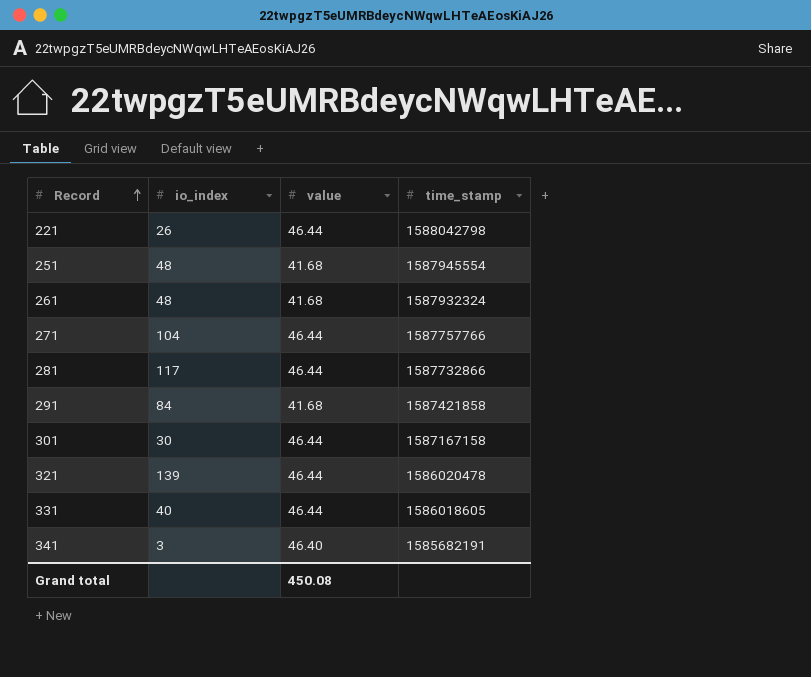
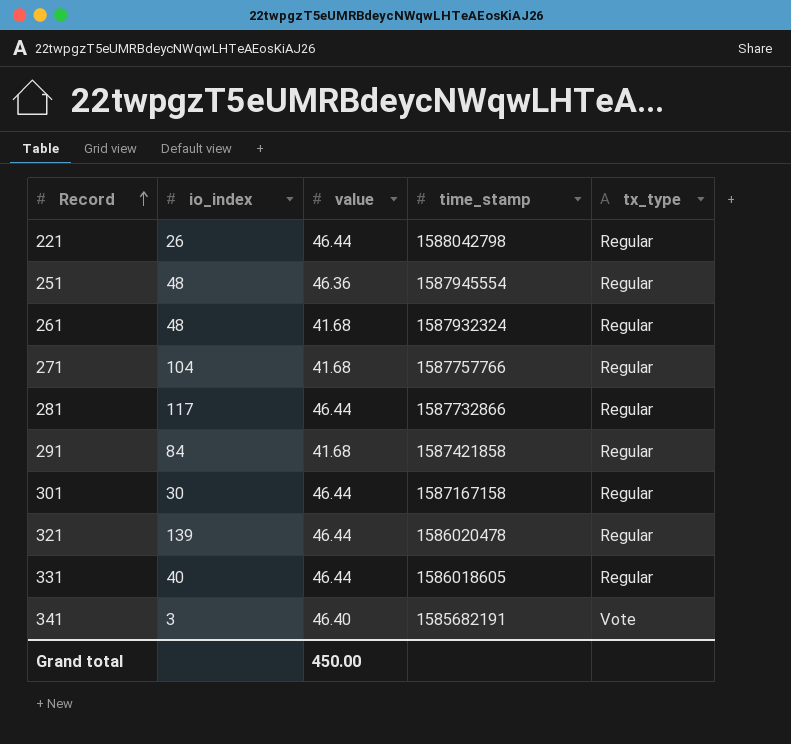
column tx_type | position: none -> 5
251 | value: 41.68 -> 46.36
271 | value: 46.44 -> 41.68
Grand total | value: 450.08 -> 450.00

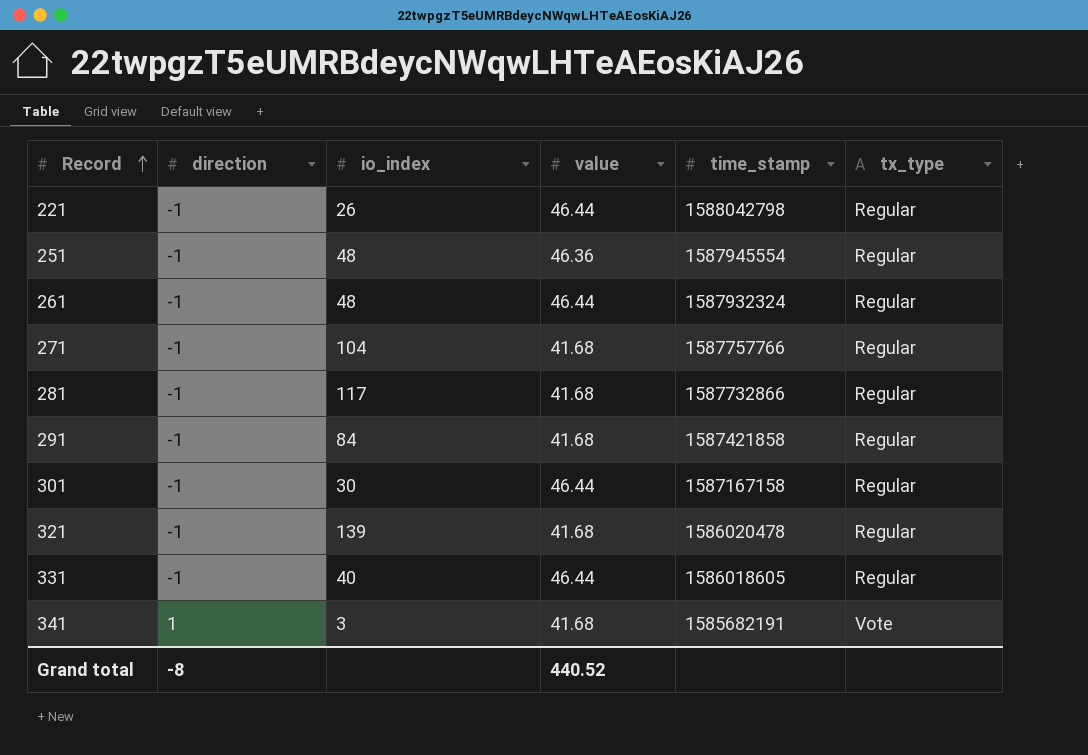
column direction | position: none -> 2
261 | value: 41.68 -> 46.44
281 | value: 46.44 -> 41.68
321 | value: 46.44 -> 41.68
341 | value: 46.40 -> 41.68
Grand total | value: 450.00 -> 440.52

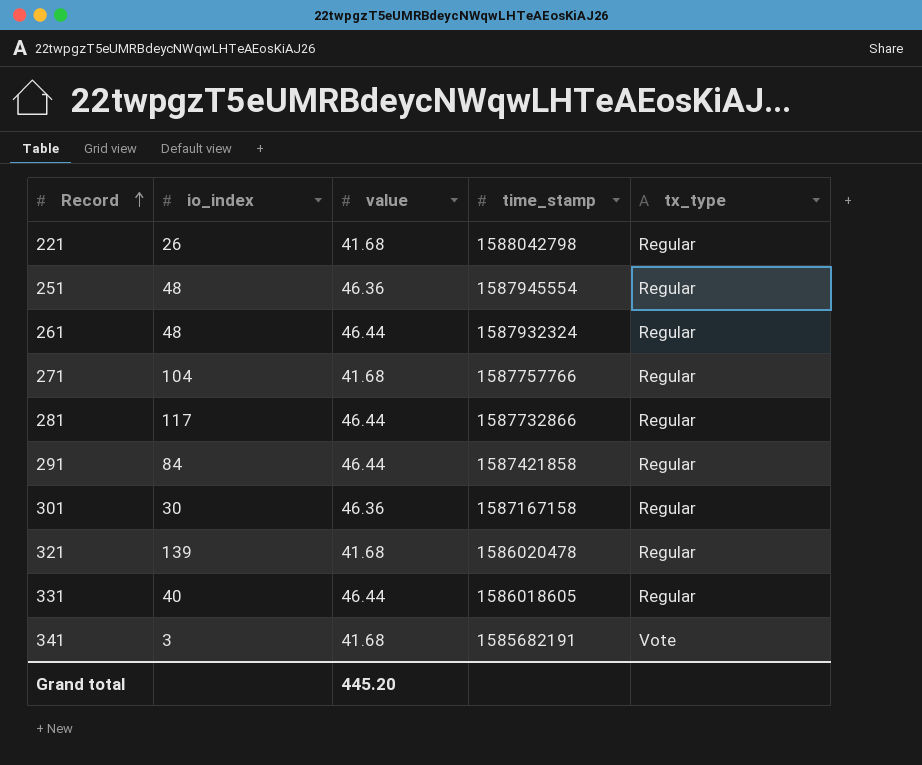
column direction | position: 2 -> none
221 | value: 46.44 -> 41.68
281 | value: 41.68 -> 46.44
291 | value: 41.68 -> 46.44
301 | value: 46.44 -> 46.36
Grand total | value: 440.52 -> 445.20

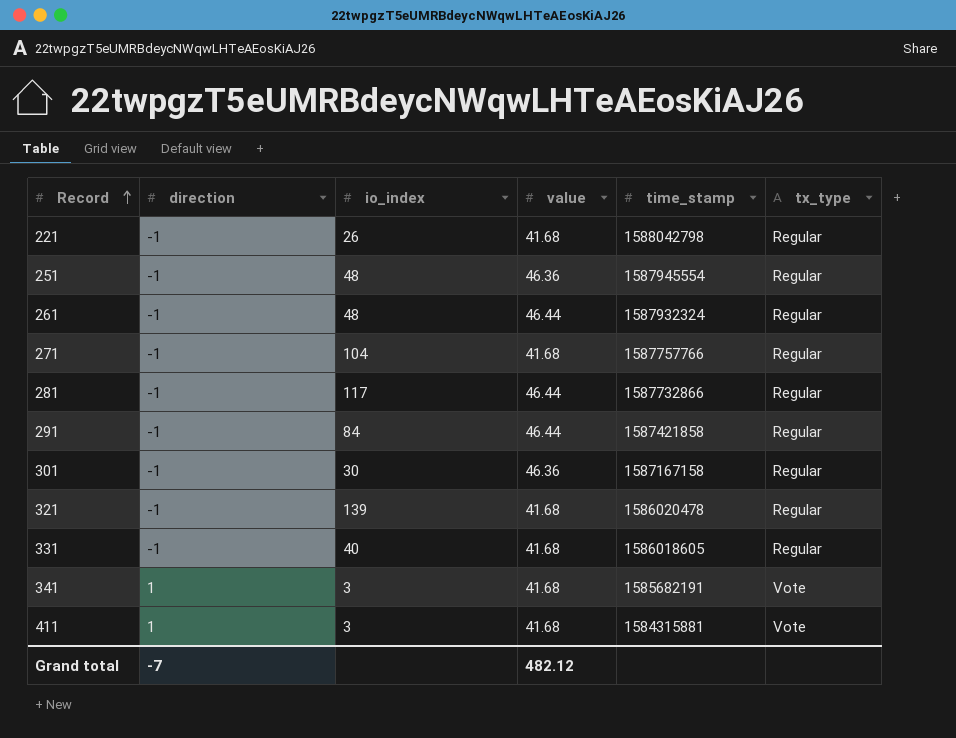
column direction | position: none -> 2
331 | value: 46.44 -> 41.68
row 411: none -> 1 | 3 | 41.68 | 1584315881 | Vote
Grand total | value: 445.20 -> 482.12

